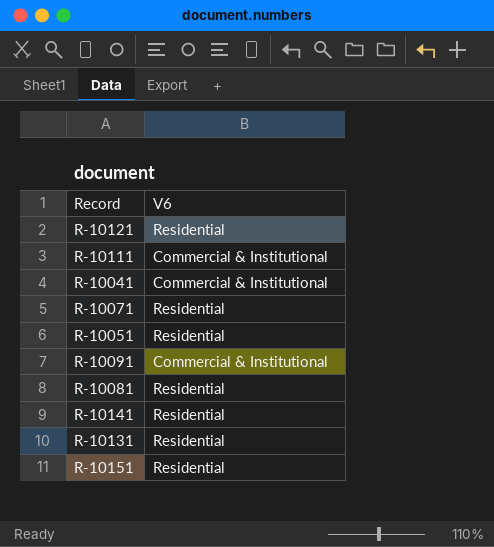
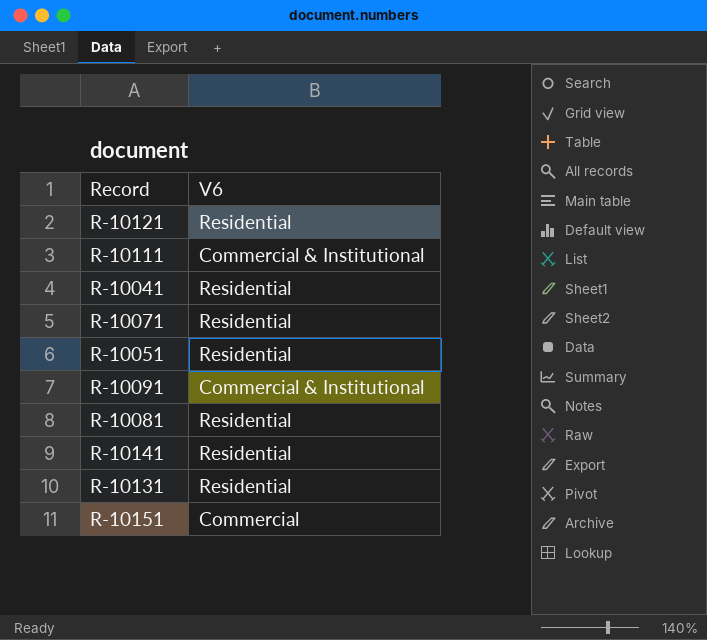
R-10041 | V6: Commercial & Institutional -> Residential
R-10151 | V6: Residential -> Commercial

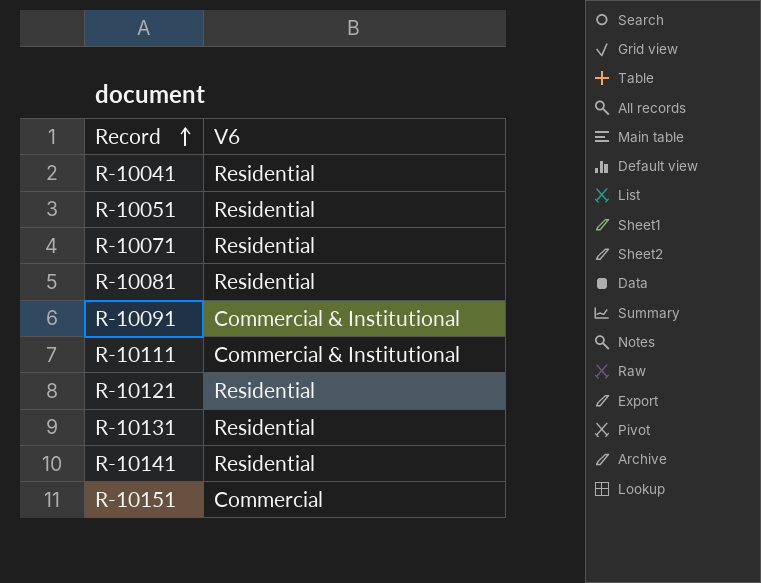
row order: none -> Record ascending

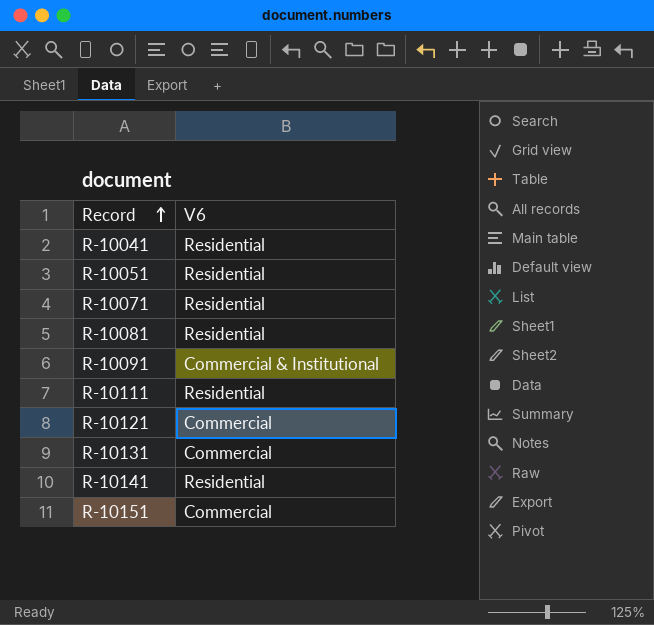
R-10111 | V6: Commercial & Institutional -> Residential
R-10121 | V6: Residential -> Commercial
R-10131 | V6: Residential -> Commercial

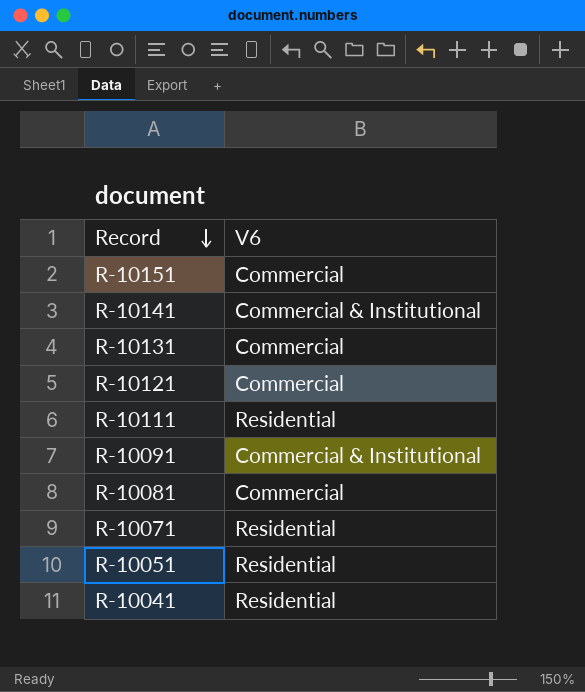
row order: Record ascending -> Record descending
R-10141 | V6: Residential -> Commercial & Institutional
R-10081 | V6: Residential -> Commercial

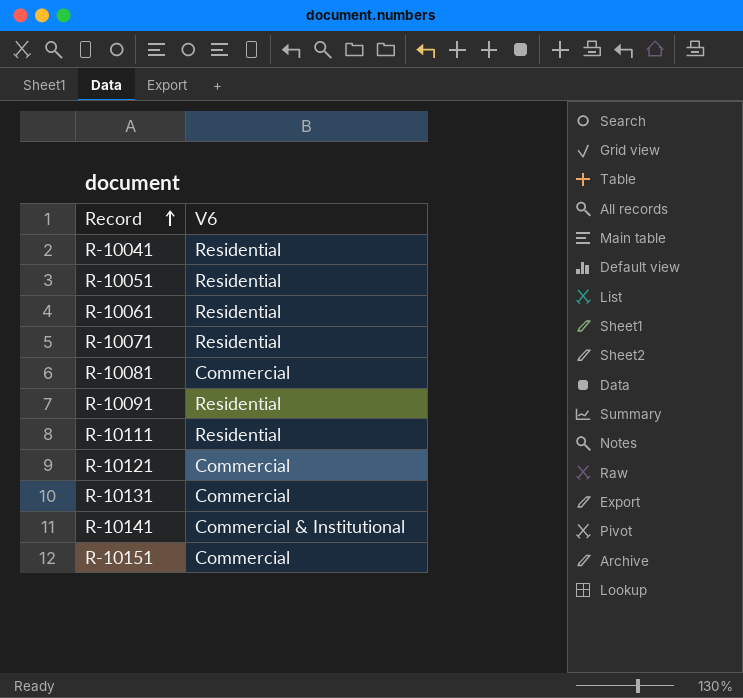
row order: Record descending -> Record ascending
row R-10061: none -> Residential
R-10091 | V6: Commercial & Institutional -> Residential

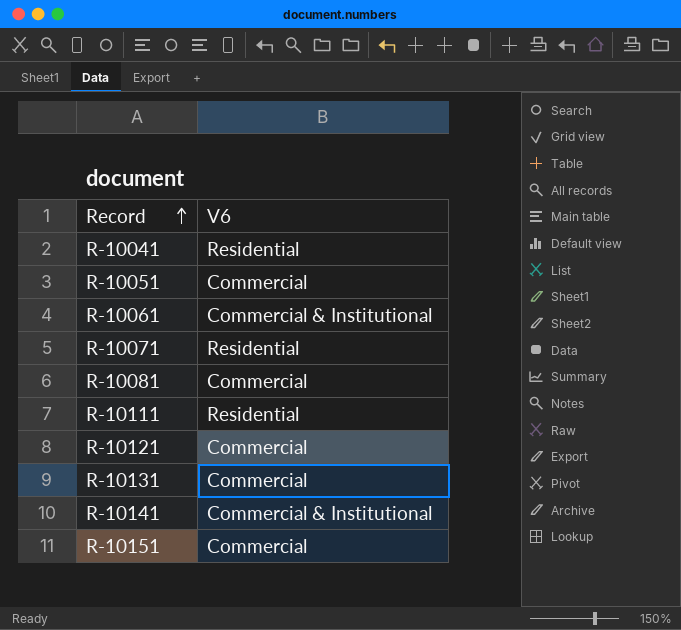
row R-10091: Residential -> none
R-10051 | V6: Residential -> Commercial
R-10061 | V6: Residential -> Commercial & Institutional

